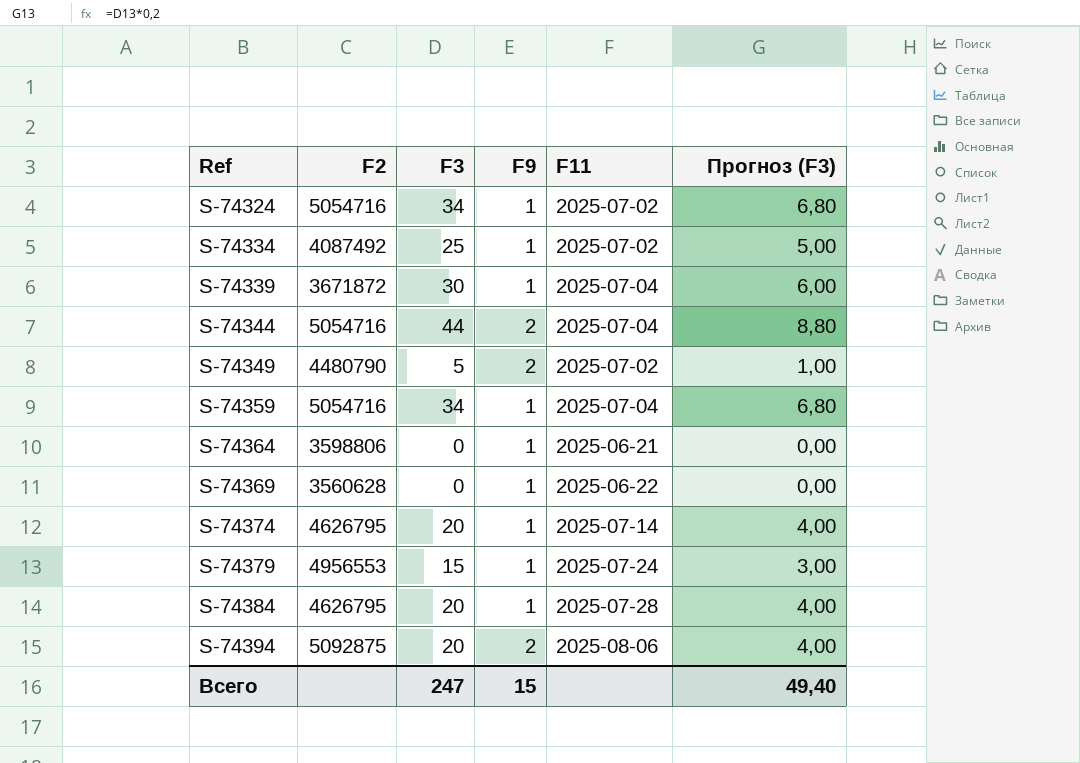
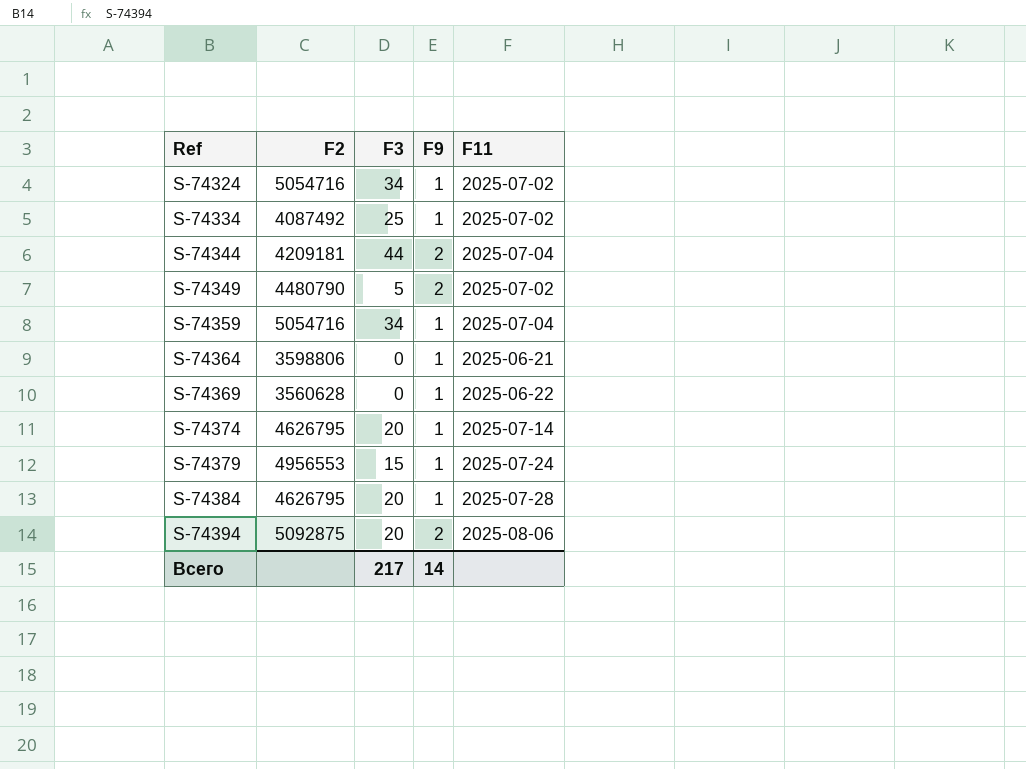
column Прогноз (F3) | formula: [F3] * 0,2 -> none
row S-74339: 3671872 | 30 | 1 | 2025-07-04 | 6,00 -> none
S-74344 | F2: 5054716 -> 4209181
Всего | F3: 247 -> 217
Всего | F9: 15 -> 14

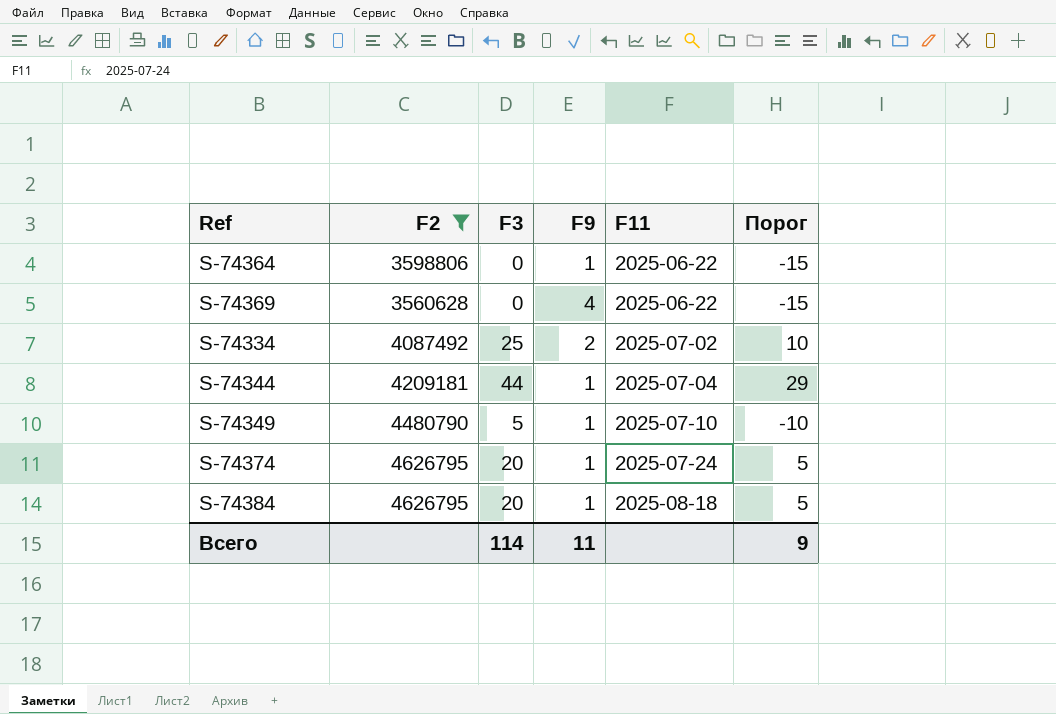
filter: none -> F2 <= 4626795
row order: Ref ascending -> F11 ascending
column Порог | formula: none -> [F3] - 15
S-74364 | F11: 2025-06-21 -> 2025-06-22
S-74369 | F9: 1 -> 4
S-74334 | F9: 1 -> 2
S-74344 | F9: 2 -> 1
S-74349 | F9: 2 -> 1
S-74349 | F11: 2025-07-02 -> 2025-07-10
S-74374 | F11: 2025-07-14 -> 2025-07-24
S-74384 | F11: 2025-07-28 -> 2025-08-18
Всего | F3: 217 -> 114
Всего | F9: 14 -> 11

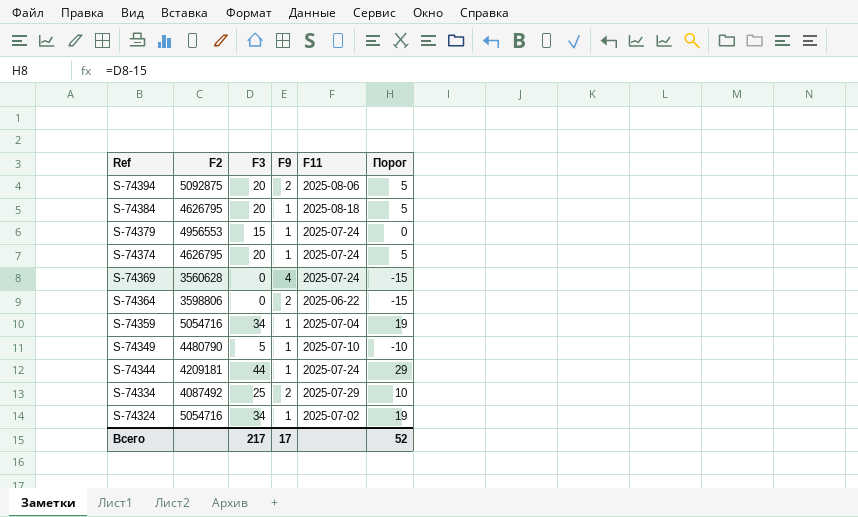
filter: F2 <= 4626795 -> none
row order: F11 ascending -> Ref descending
S-74369 | F11: 2025-06-22 -> 2025-07-24
S-74364 | F9: 1 -> 2
S-74344 | F11: 2025-07-04 -> 2025-07-24
S-74334 | F11: 2025-07-02 -> 2025-07-29
Всего | F3: 114 -> 217
Всего | F9: 11 -> 17
Всего | Порог: 9 -> 52

